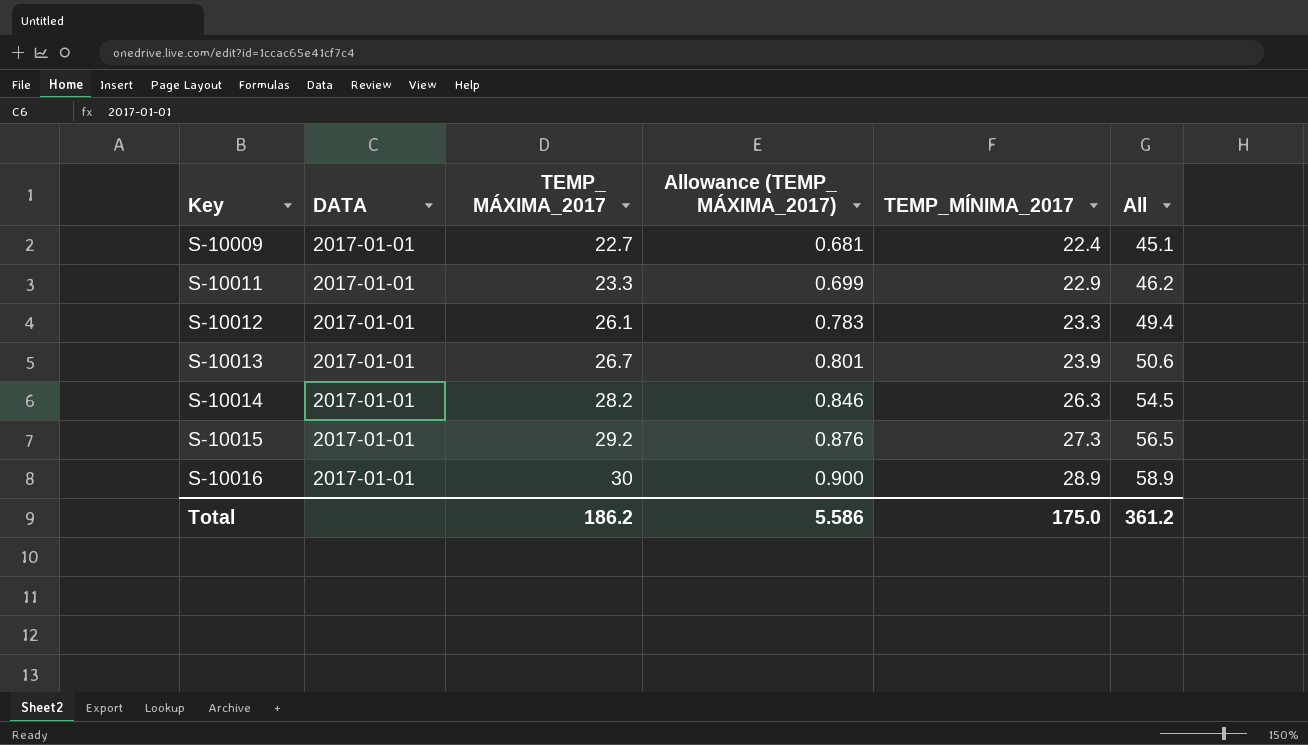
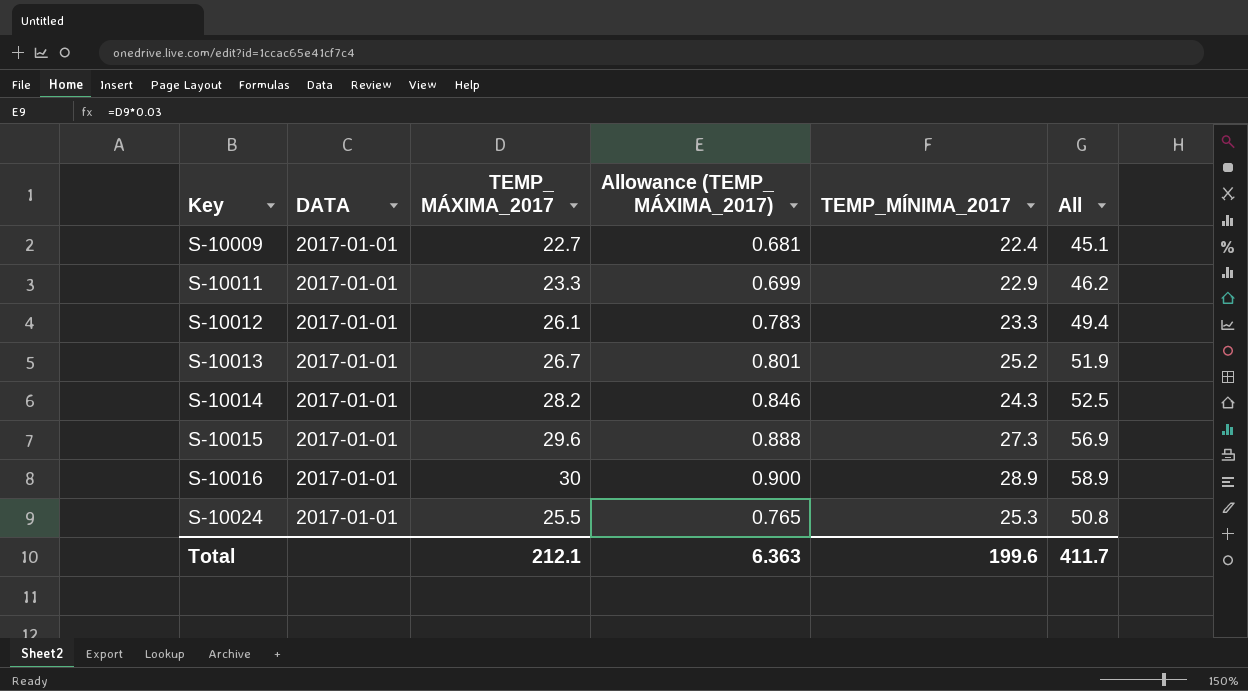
S-10013 | TEMP_MÍNIMA_2017: 23.9 -> 25.2
S-10013 | All: 50.6 -> 51.9
S-10014 | TEMP_MÍNIMA_2017: 26.3 -> 24.3
S-10014 | All: 54.5 -> 52.5
S-10015 | TEMP_ MÁXIMA_2017: 29.2 -> 29.6
S-10015 | Allowance (TEMP_ MÁXIMA_2017): 0.876 -> 0.888
S-10015 | All: 56.5 -> 56.9
row S-10024: none -> 2017-01-01 | 25.5 | 0.765 | 25.3 | 50.8
Total | TEMP_ MÁXIMA_2017: 186.2 -> 212.1
Total | Allowance (TEMP_ MÁXIMA_2017): 5.586 -> 6.363
Total | TEMP_MÍNIMA_2017: 175.0 -> 199.6
Total | All: 361.2 -> 411.7

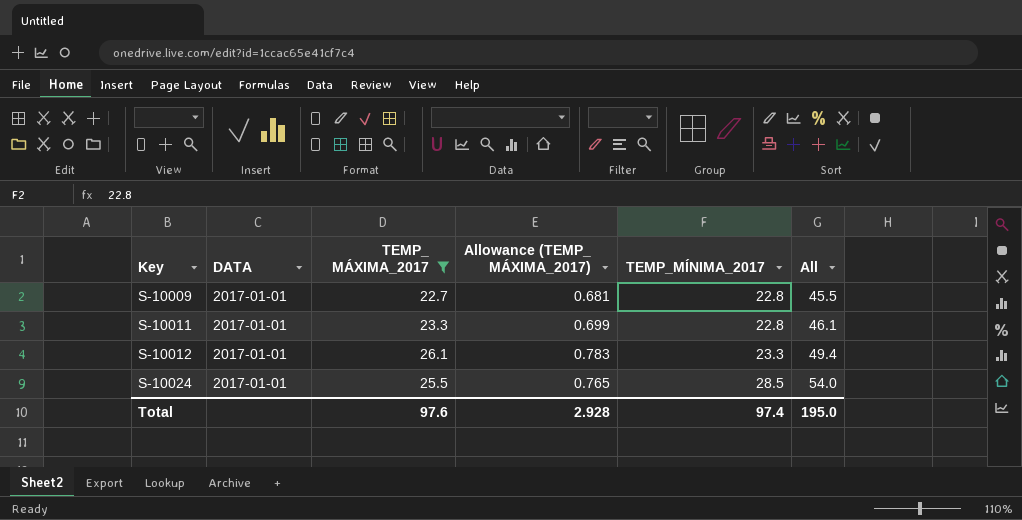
filter: none -> TEMP_ MÁXIMA_2017 <= 26.1
S-10009 | TEMP_MÍNIMA_2017: 22.4 -> 22.8
S-10009 | All: 45.1 -> 45.5
S-10011 | TEMP_MÍNIMA_2017: 22.9 -> 22.8
S-10011 | All: 46.2 -> 46.1
S-10024 | TEMP_MÍNIMA_2017: 25.3 -> 28.5
S-10024 | All: 50.8 -> 54.0
Total | TEMP_ MÁXIMA_2017: 212.1 -> 97.6
Total | Allowance (TEMP_ MÁXIMA_2017): 6.363 -> 2.928
Total | TEMP_MÍNIMA_2017: 199.6 -> 97.4
Total | All: 411.7 -> 195.0

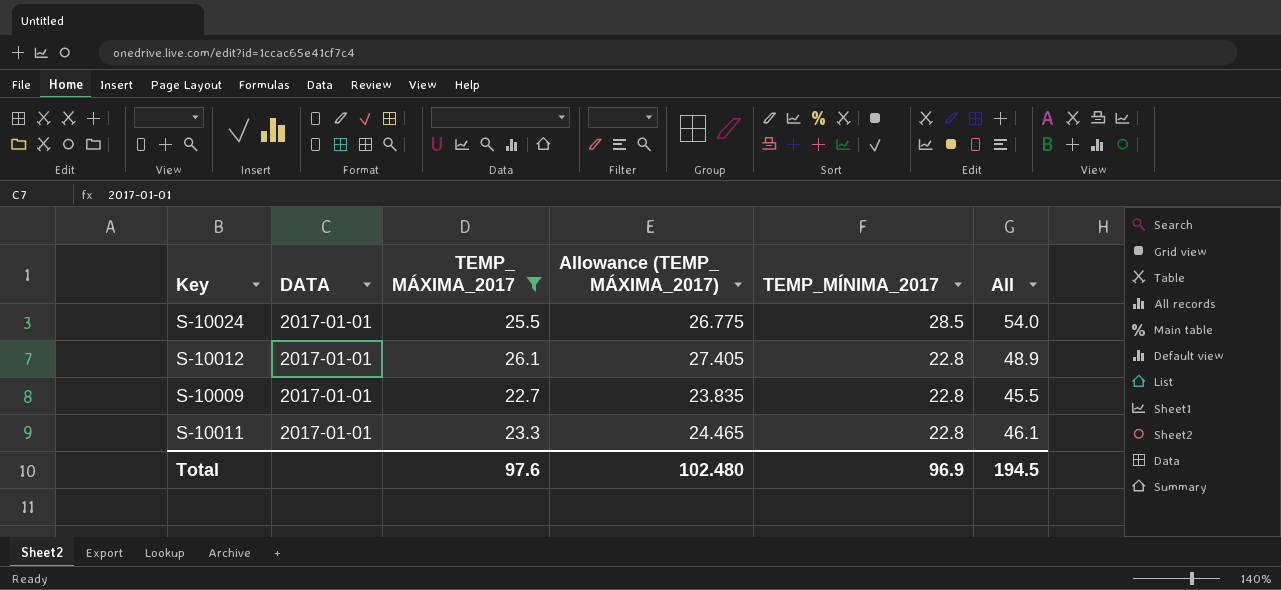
row order: Key ascending -> TEMP_MÍNIMA_2017 descending
column Allowance (TEMP_ MÁXIMA_2017) | formula: [TEMP_ MÁXIMA_2017] * 0.03 -> [TEMP_ MÁXIMA_2017] * 1.05
S-10012 | TEMP_MÍNIMA_2017: 23.3 -> 22.8
S-10012 | All: 49.4 -> 48.9
Total | Allowance (TEMP_ MÁXIMA_2017): 2.928 -> 102.480
Total | TEMP_MÍNIMA_2017: 97.4 -> 96.9
Total | All: 195.0 -> 194.5

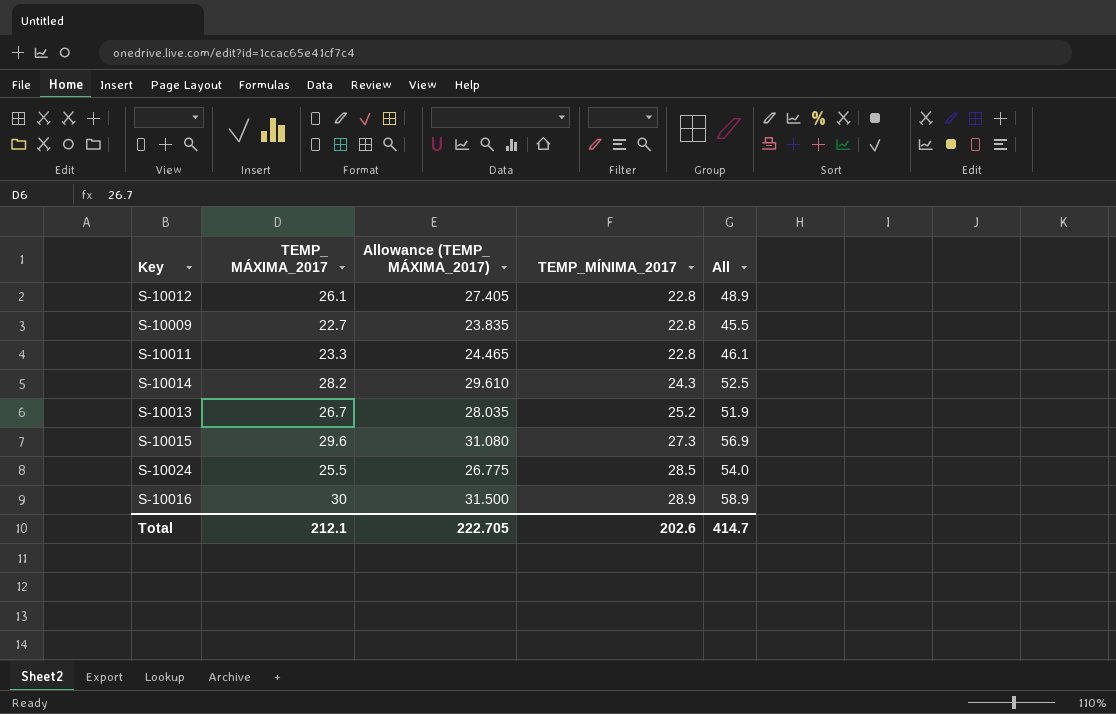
filter: TEMP_ MÁXIMA_2017 <= 26.1 -> none
row order: TEMP_MÍNIMA_2017 descending -> TEMP_MÍNIMA_2017 ascending
column DATA | position: 2 -> none
Total | TEMP_ MÁXIMA_2017: 97.6 -> 212.1
Total | Allowance (TEMP_ MÁXIMA_2017): 102.480 -> 222.705
Total | TEMP_MÍNIMA_2017: 96.9 -> 202.6
Total | All: 194.5 -> 414.7

